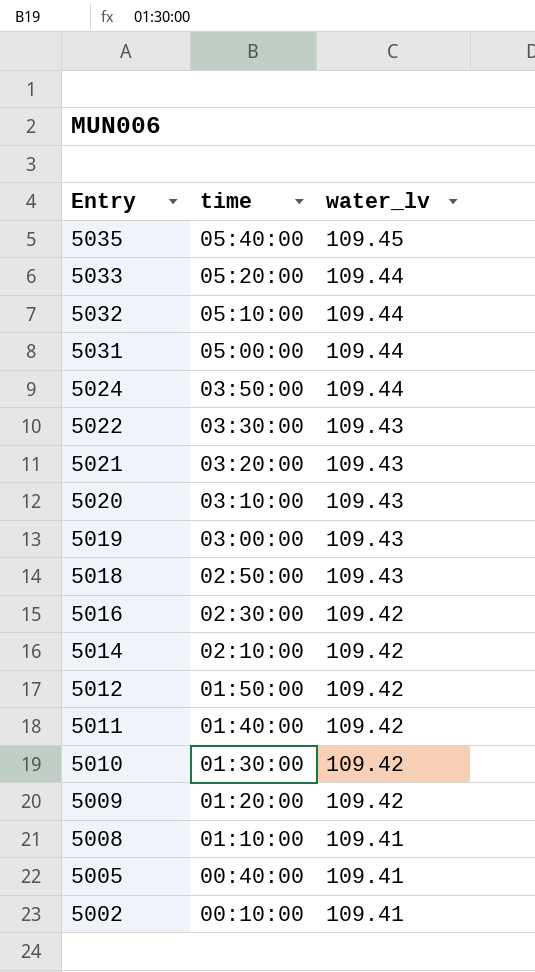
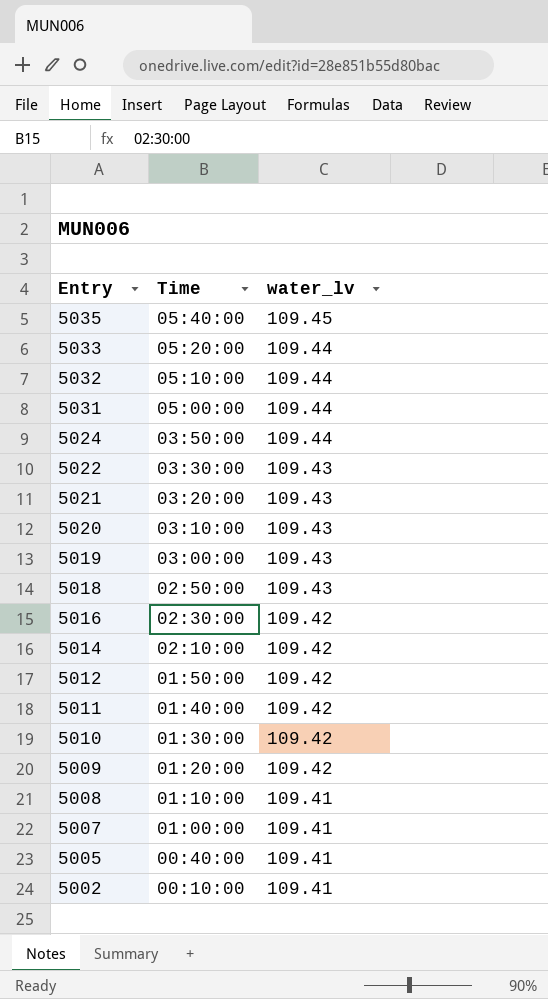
column name: time -> Time
row 5007: none -> 01:00:00 | 109.41

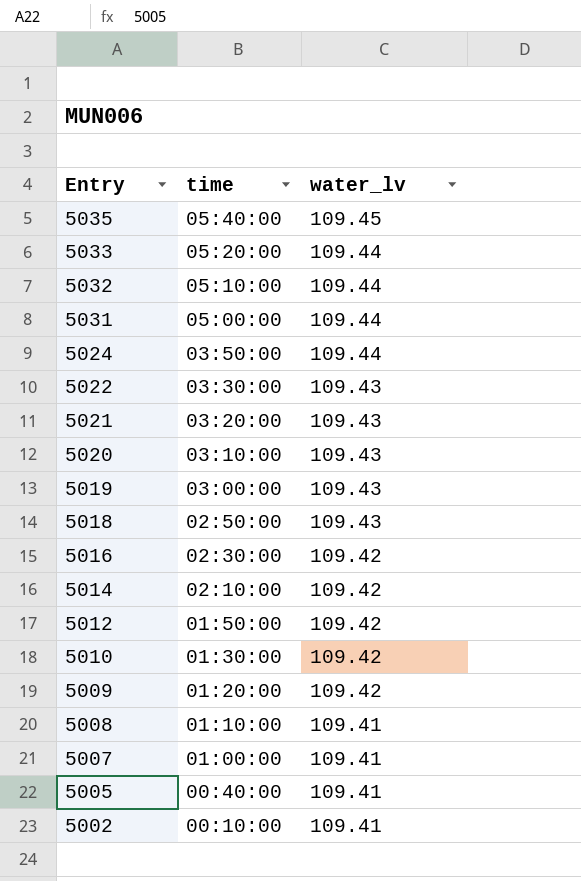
column name: Time -> time
row 5011: 01:40:00 | 109.42 -> none

